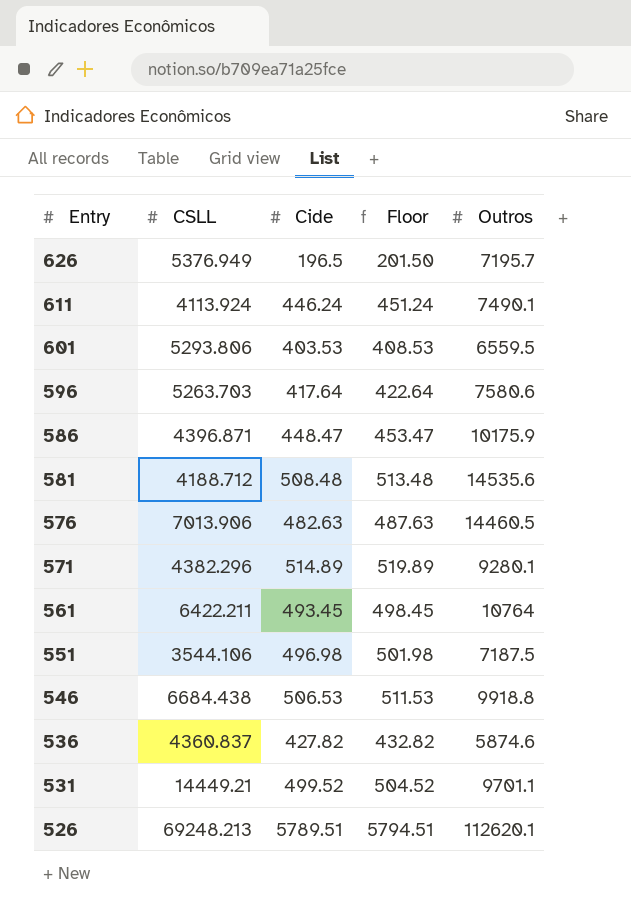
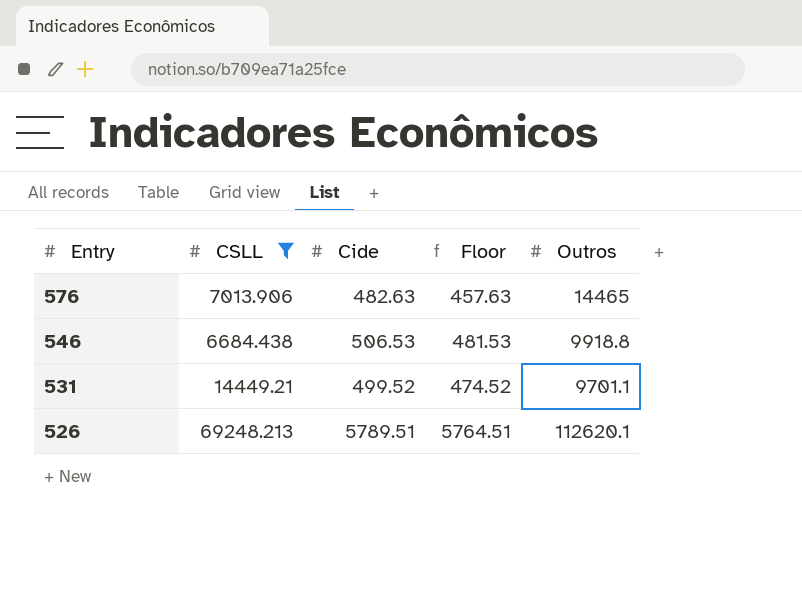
filter: none -> CSLL >= 6684.438
column Floor | formula: [Cide] + 5 -> [Cide] - 25
576 | Outros: 14460.5 -> 14465

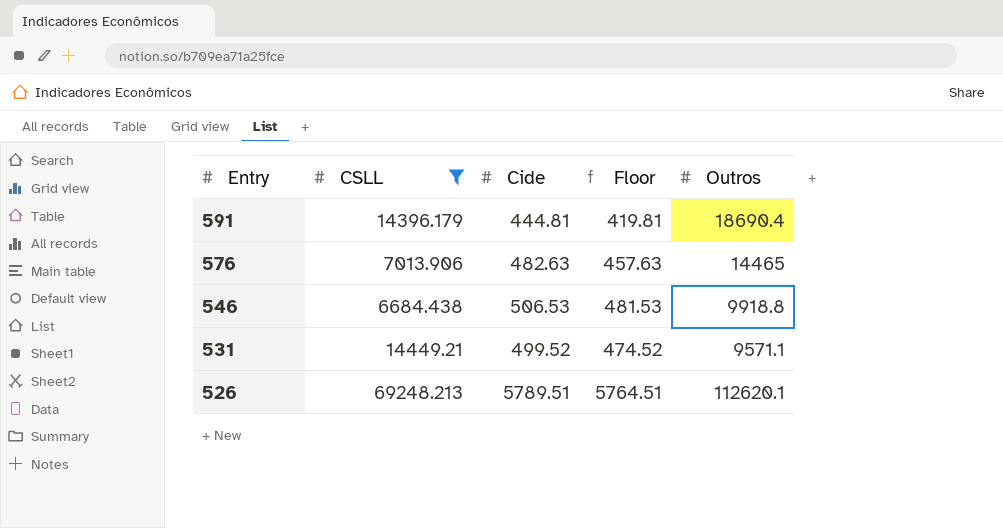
row 591: none -> 14396.179 | 444.81 | 419.81 | 18690.4
531 | Outros: 9701.1 -> 9571.1

